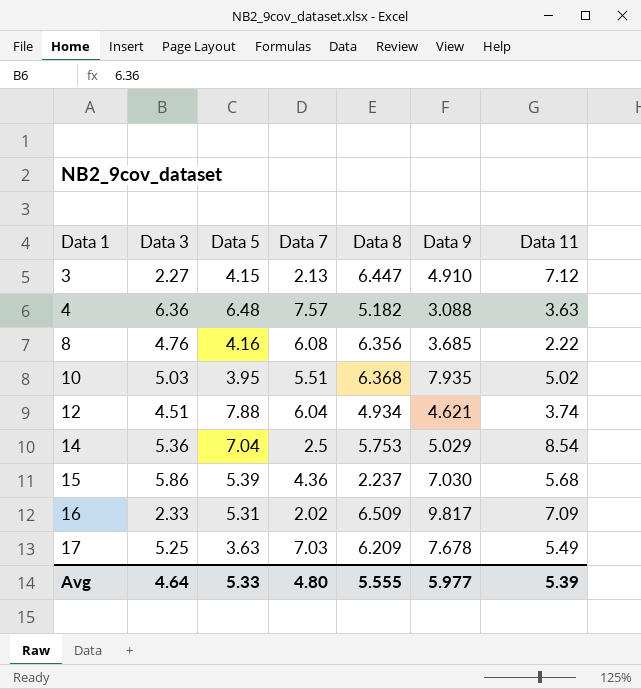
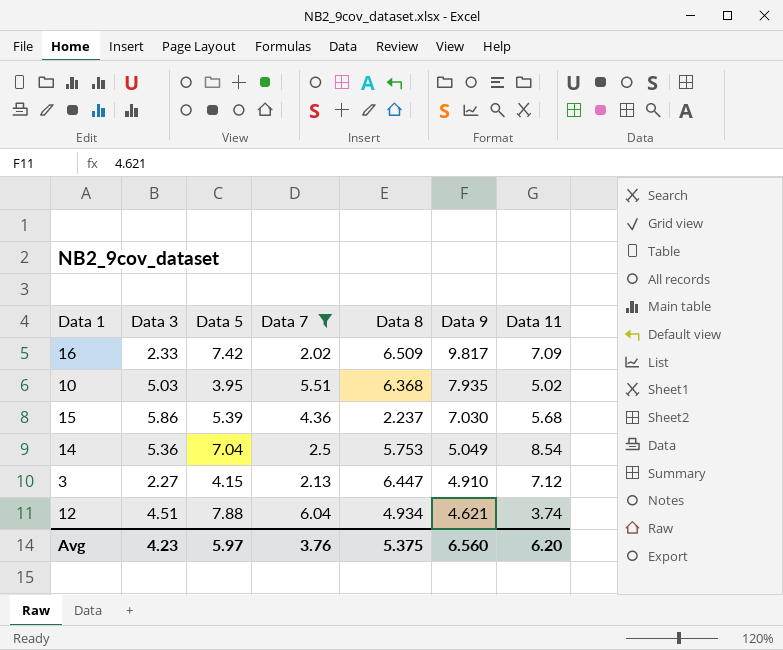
filter: none -> Data 7 <= 6.04
row order: Data 1 ascending -> Data 9 descending
16 | Data 5: 5.31 -> 7.42
14 | Data 9: 5.029 -> 5.049
Avg | Data 3: 4.64 -> 4.23
Avg | Data 5: 5.33 -> 5.97
Avg | Data 7: 4.80 -> 3.76
Avg | Data 8: 5.555 -> 5.375
Avg | Data 9: 5.977 -> 6.560
Avg | Data 11: 5.39 -> 6.20

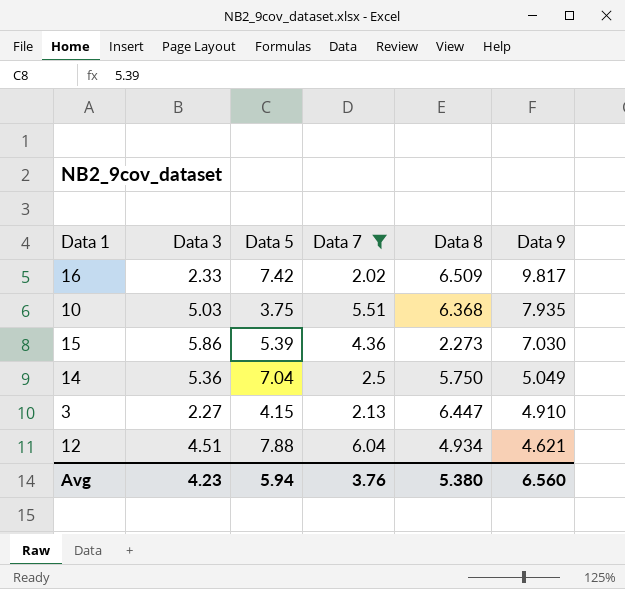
column Data 11 | position: 7 -> none
10 | Data 5: 3.95 -> 3.75
15 | Data 8: 2.237 -> 2.273
14 | Data 8: 5.753 -> 5.750
Avg | Data 5: 5.97 -> 5.94
Avg | Data 8: 5.375 -> 5.380

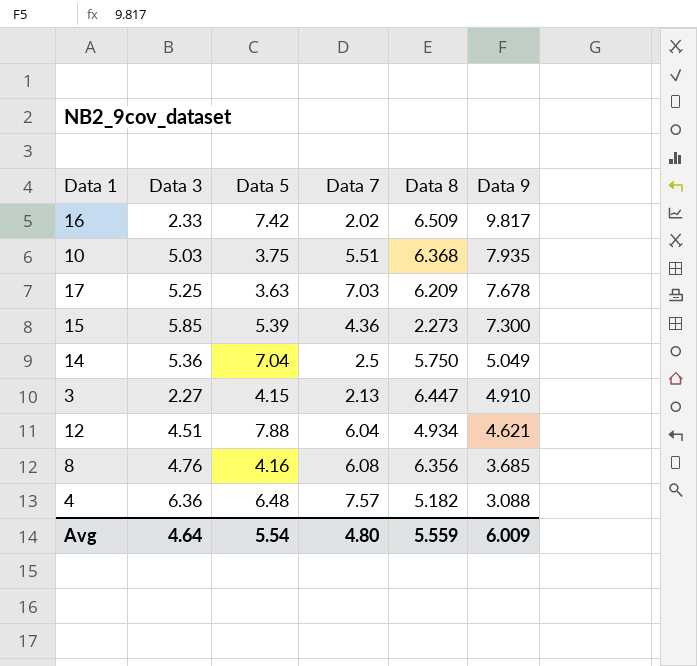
filter: Data 7 <= 6.04 -> none
15 | Data 3: 5.86 -> 5.85
15 | Data 9: 7.030 -> 7.300
Avg | Data 3: 4.23 -> 4.64
Avg | Data 5: 5.94 -> 5.54
Avg | Data 7: 3.76 -> 4.80
Avg | Data 8: 5.380 -> 5.559
Avg | Data 9: 6.560 -> 6.009

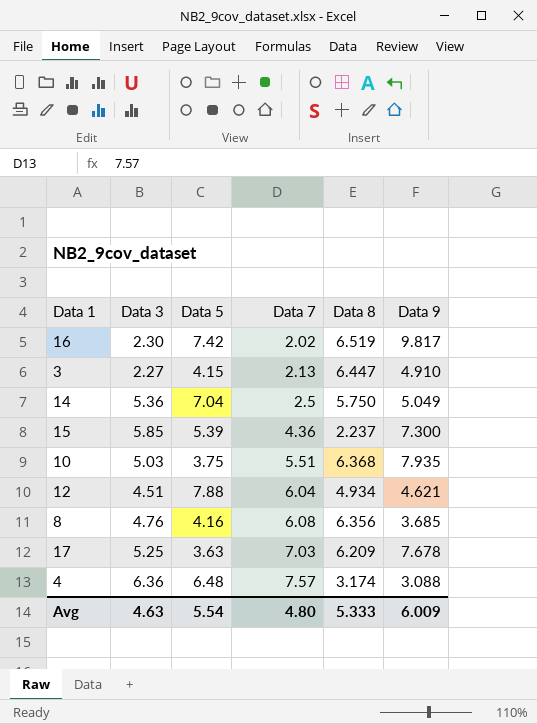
row order: Data 9 descending -> Data 7 ascending
16 | Data 3: 2.33 -> 2.30
16 | Data 8: 6.509 -> 6.519
15 | Data 8: 2.273 -> 2.237
4 | Data 8: 5.182 -> 3.174
Avg | Data 3: 4.64 -> 4.63
Avg | Data 8: 5.559 -> 5.333

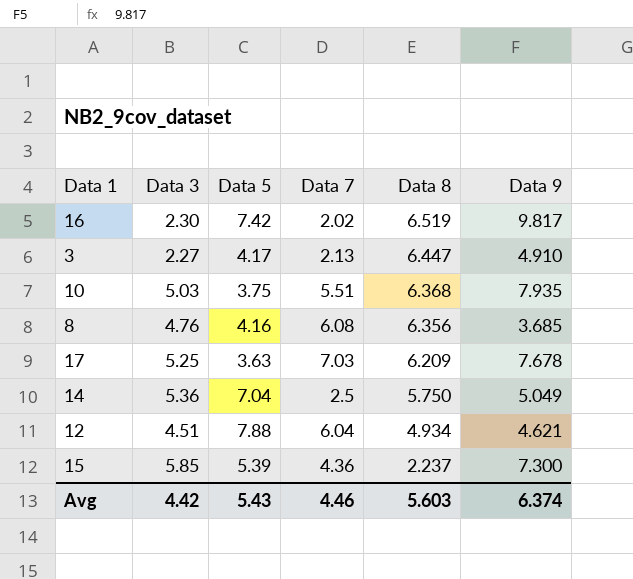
row order: Data 7 ascending -> Data 8 descending
row 4: 6.36 | 6.48 | 7.57 | 3.174 | 3.088 -> none
3 | Data 5: 4.15 -> 4.17
Avg | Data 3: 4.63 -> 4.42
Avg | Data 5: 5.54 -> 5.43
Avg | Data 7: 4.80 -> 4.46
Avg | Data 8: 5.333 -> 5.603
Avg | Data 9: 6.009 -> 6.374

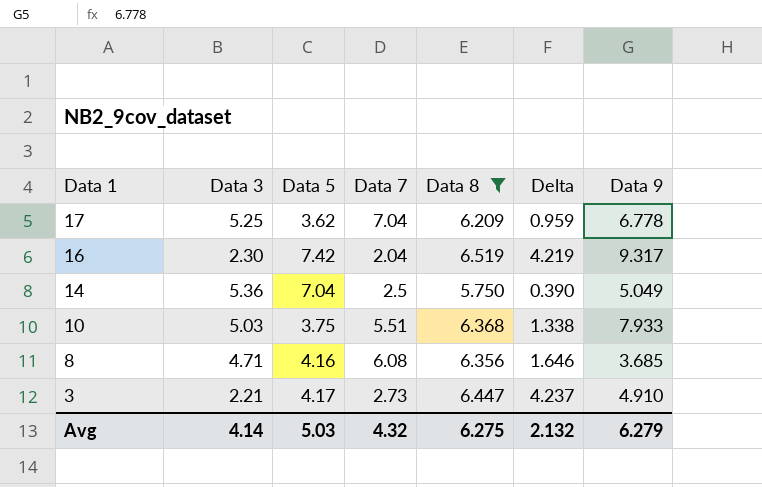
filter: none -> Data 8 >= 5.750
row order: Data 8 descending -> Data 1 descending
column Delta | formula: none -> [Data 8] - [Data 3]
17 | Data 5: 3.63 -> 3.62
17 | Data 7: 7.03 -> 7.04
17 | Data 9: 7.678 -> 6.778
16 | Data 7: 2.02 -> 2.04
16 | Data 9: 9.817 -> 9.317
10 | Data 9: 7.935 -> 7.933
8 | Data 3: 4.76 -> 4.71
3 | Data 3: 2.27 -> 2.21
3 | Data 7: 2.13 -> 2.73
Avg | Data 3: 4.42 -> 4.14
Avg | Data 5: 5.43 -> 5.03
Avg | Data 7: 4.46 -> 4.32
Avg | Data 8: 5.603 -> 6.275
Avg | Data 9: 6.374 -> 6.279

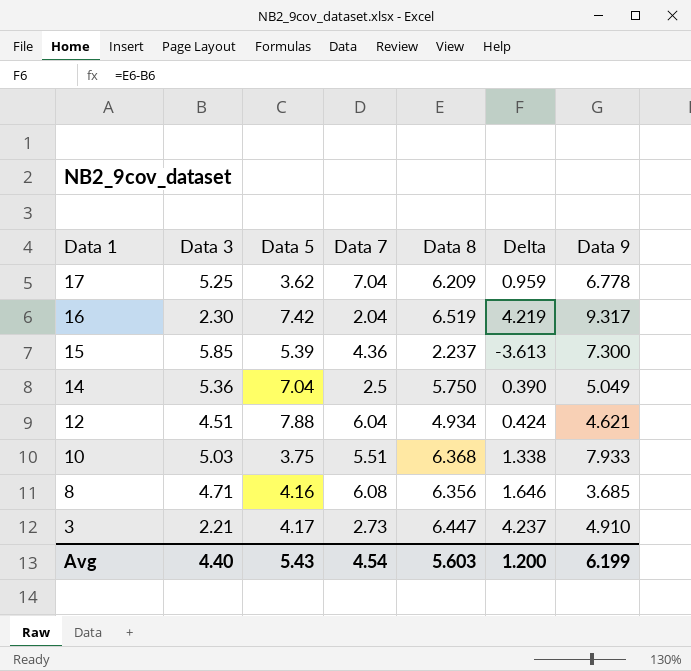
filter: Data 8 >= 5.750 -> none
Avg | Data 3: 4.14 -> 4.40
Avg | Data 5: 5.03 -> 5.43
Avg | Data 7: 4.32 -> 4.54
Avg | Data 8: 6.275 -> 5.603
Avg | Delta: 2.132 -> 1.200
Avg | Data 9: 6.279 -> 6.199

